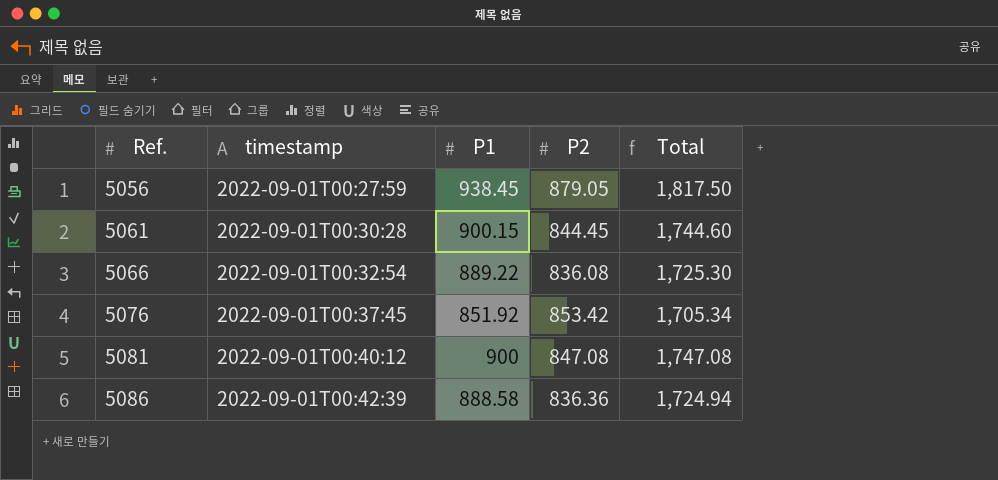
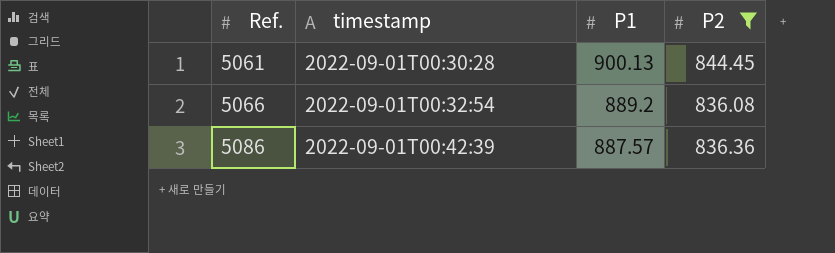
filter: none -> P2 <= 844.45
column Total | formula: [P1] + [P2] -> none
5061 | P1: 900.15 -> 900.13
5066 | P1: 889.22 -> 889.2
5086 | P1: 888.58 -> 887.57

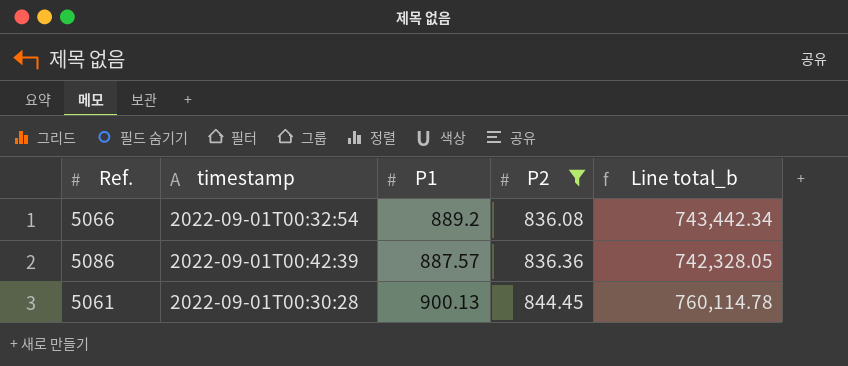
row order: Ref. ascending -> P2 ascending
column Line total_b | formula: none -> [P1] * [P2]

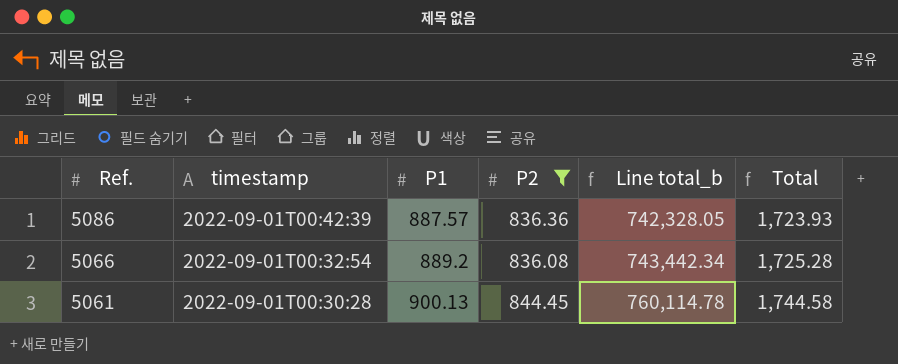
row order: P2 ascending -> Ref. descending
column Total | formula: none -> [P1] + [P2]

